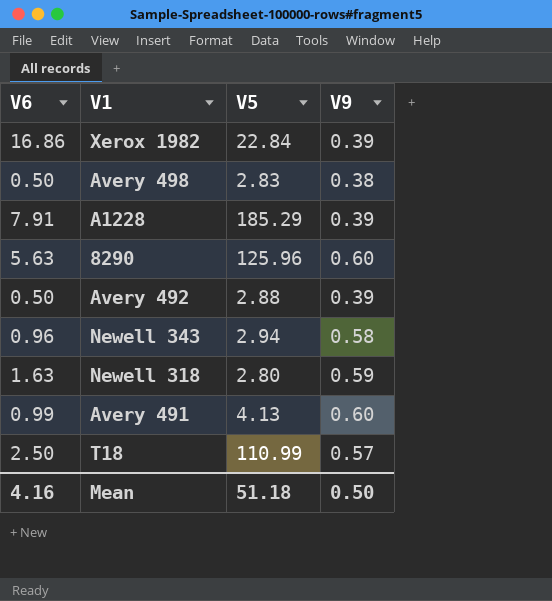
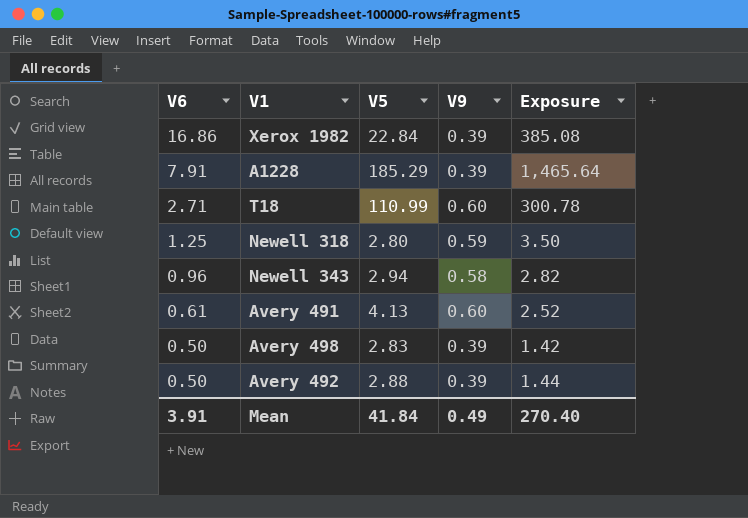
row order: none -> V6 descending
column Exposure | formula: none -> [V6] * [V5]
row 8290: 5.63 | 125.96 | 0.60 -> none
T18 | V6: 2.50 -> 2.71
T18 | V9: 0.57 -> 0.60
Newell 318 | V6: 1.63 -> 1.25
Avery 491 | V6: 0.99 -> 0.61
Avery 498 | V9: 0.38 -> 0.39
Mean | V6: 4.16 -> 3.91
Mean | V5: 51.18 -> 41.84
Mean | V9: 0.50 -> 0.49

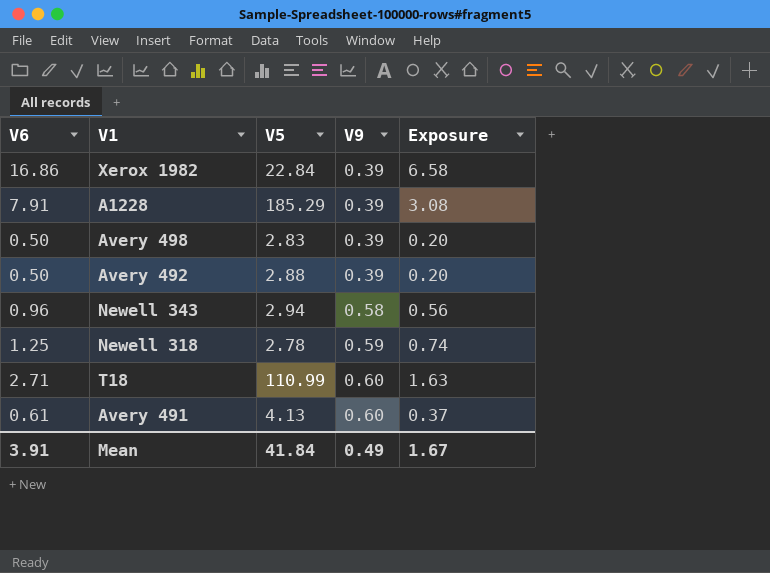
row order: V6 descending -> V9 ascending
column Exposure | formula: [V6] * [V5] -> [V6] * [V9]
Newell 318 | V5: 2.80 -> 2.78
Mean | Exposure: 270.40 -> 1.67

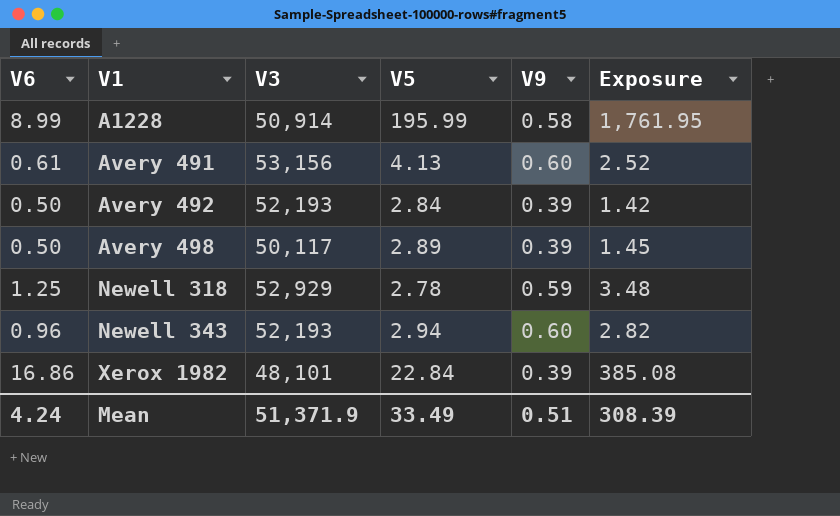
row order: V9 ascending -> V1 ascending
column V3 | position: none -> 3
column Exposure | formula: [V6] * [V9] -> [V6] * [V5]
row T18: 2.71 | 110.99 | 0.60 | 1.63 -> none
A1228 | V6: 7.91 -> 8.99
A1228 | V5: 185.29 -> 195.99
A1228 | V9: 0.39 -> 0.58
Avery 492 | V5: 2.88 -> 2.84
Avery 498 | V5: 2.83 -> 2.89
Newell 343 | V9: 0.58 -> 0.60
Mean | V6: 3.91 -> 4.24
Mean | V5: 41.84 -> 33.49
Mean | V9: 0.49 -> 0.51
Mean | Exposure: 1.67 -> 308.39

